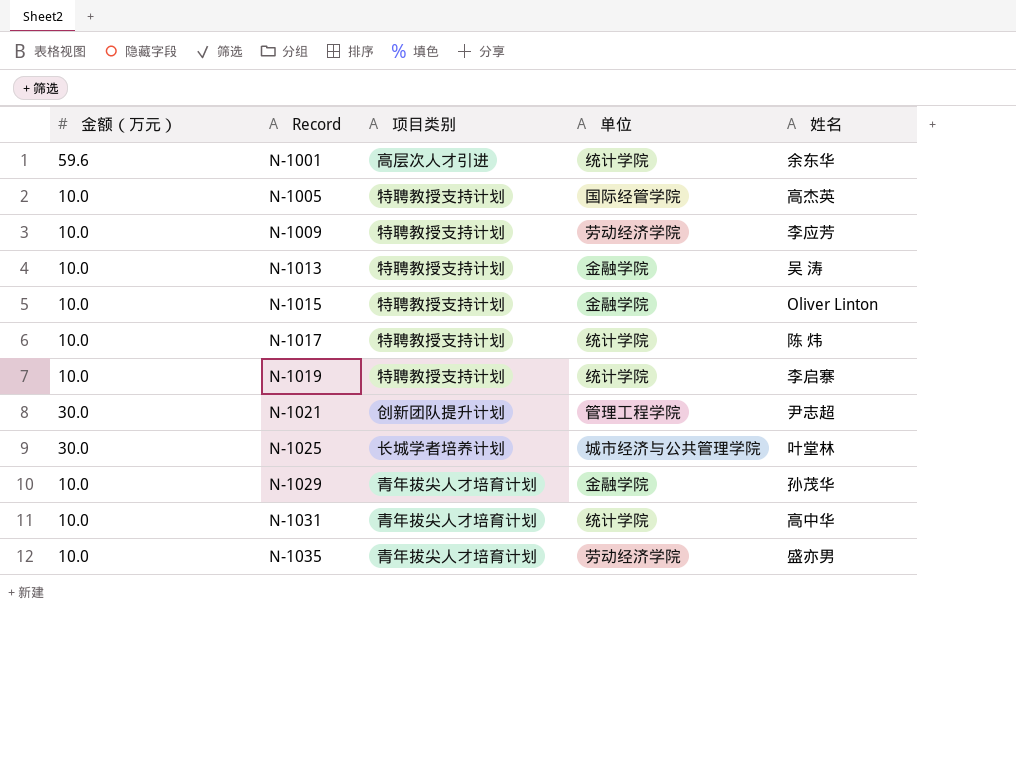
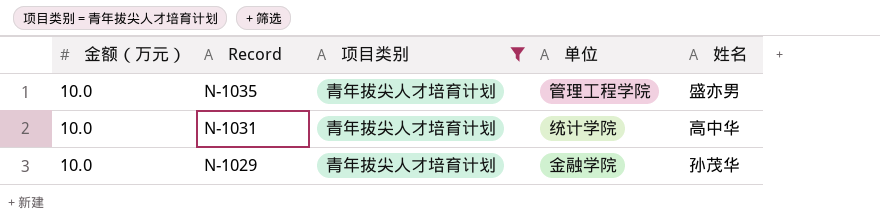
filter: none -> 项目类别 = 青年拔尖人才培育计划
row order: Record ascending -> Record descending
N-1035 | 单位: 劳动经济学院 -> 管理工程学院

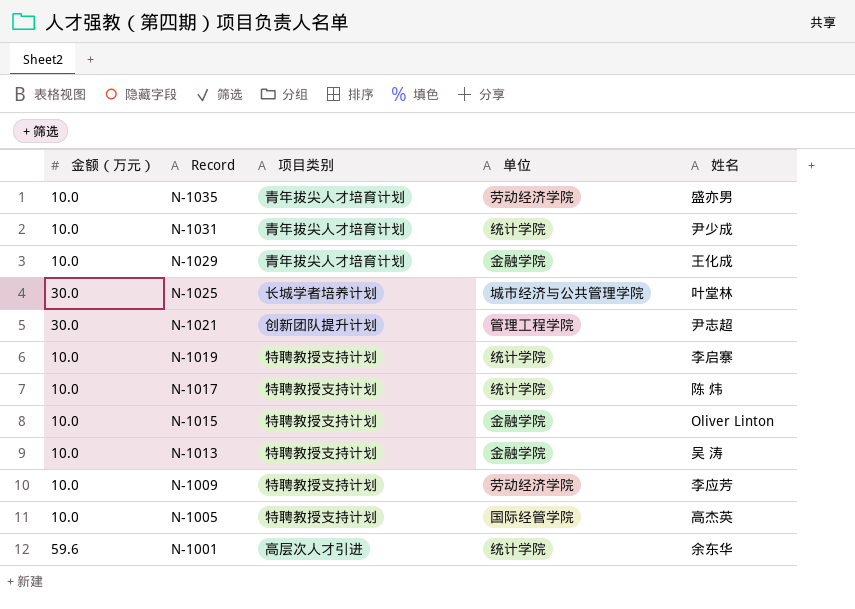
filter: 项目类别 = 青年拔尖人才培育计划 -> none
N-1035 | 单位: 管理工程学院 -> 劳动经济学院
N-1031 | 姓名: 高中华 -> 尹少成
N-1029 | 姓名: 孙茂华 -> 王化成

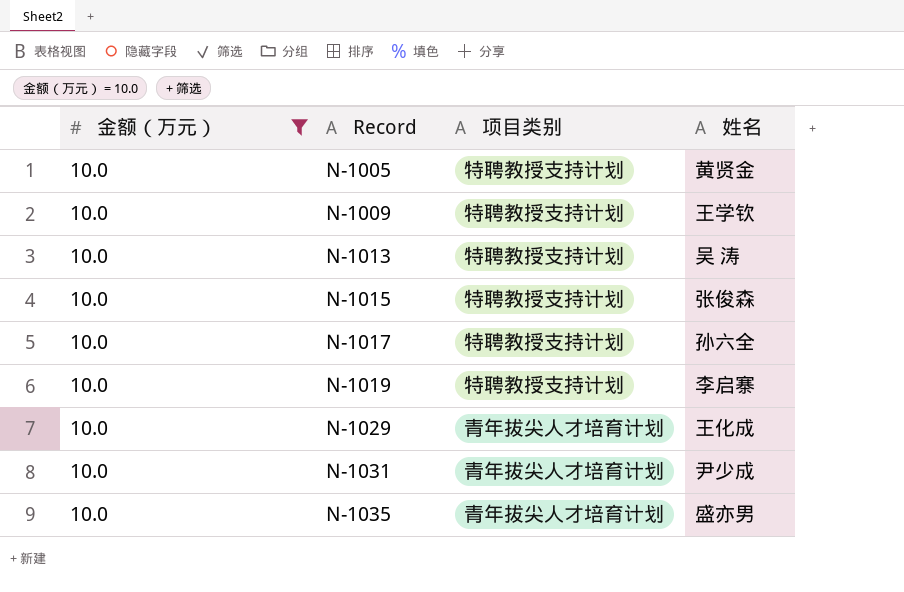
filter: none -> 金额（万元） = 10.0
row order: Record descending -> Record ascending
column 单位 | position: 4 -> none
N-1005 | 姓名: 高杰英 -> 黄贤金
N-1009 | 姓名: 李应芳 -> 王学钦
N-1015 | 姓名: Oliver Linton -> 张俊森
N-1017 | 姓名: 陈 炜 -> 孙六全

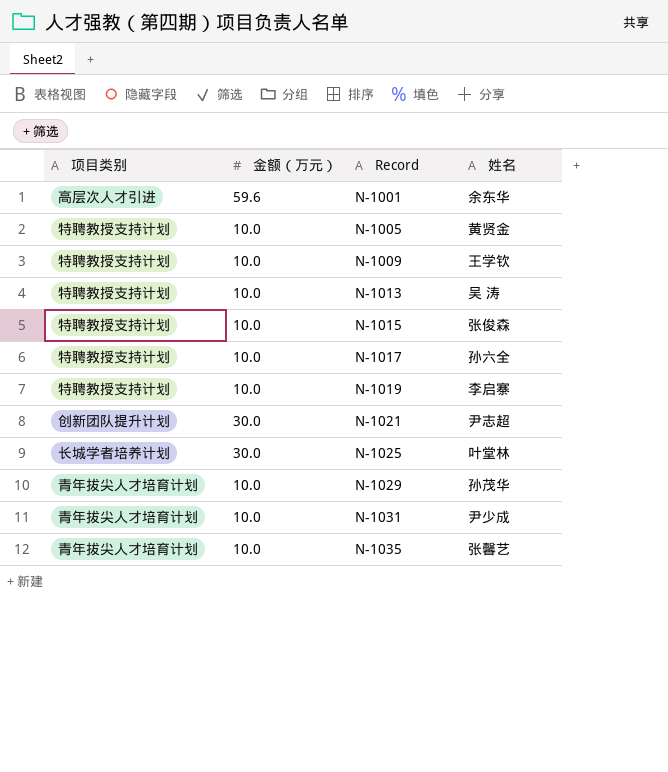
filter: 金额（万元） = 10.0 -> none
column 项目类别 | position: 3 -> 1
N-1029 | 姓名: 王化成 -> 孙茂华
N-1035 | 姓名: 盛亦男 -> 张馨艺

